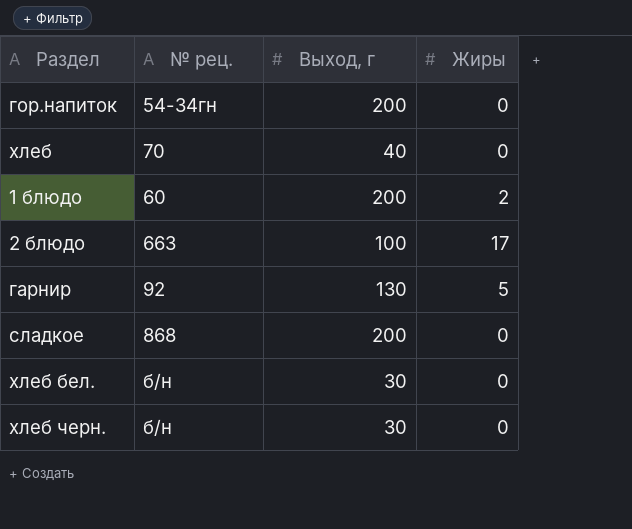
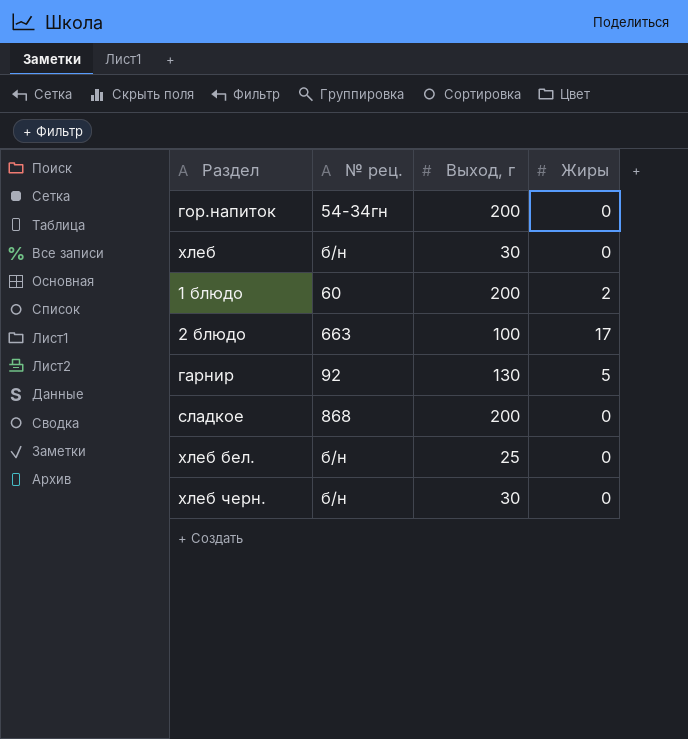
хлеб | № рец.: 70 -> б/н
хлеб | Выход, г: 40 -> 30
хлеб бел. | Выход, г: 30 -> 25

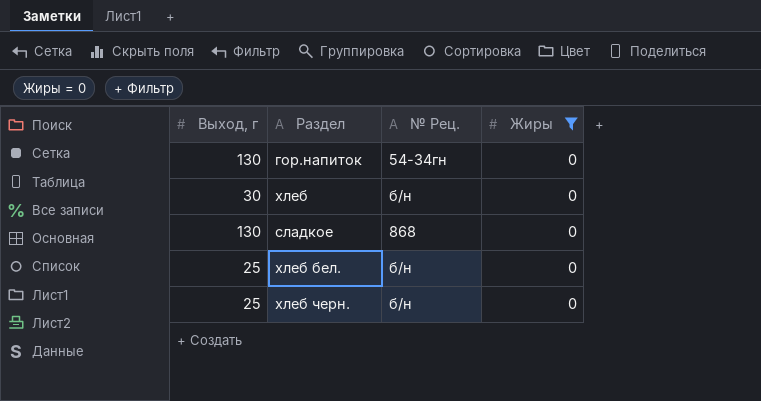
filter: none -> Жиры = 0
column Выход, г | position: 3 -> 1
column name: № рец. -> № Рец.
гор.напиток | Выход, г: 200 -> 130
сладкое | Выход, г: 200 -> 130
хлеб черн. | Выход, г: 30 -> 25

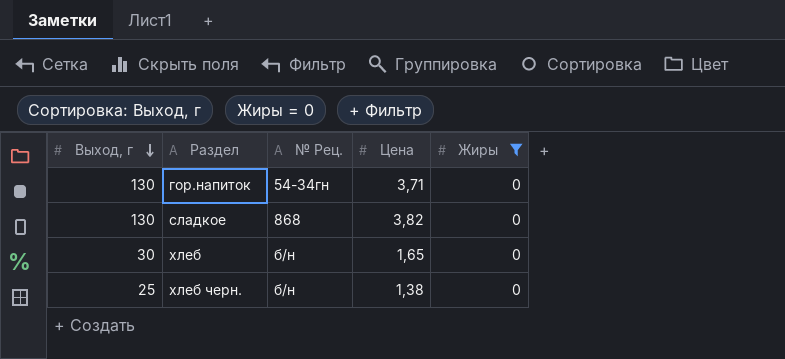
row order: none -> Выход, г descending
column Цена | position: none -> 4
row хлеб бел.: 25 | б/н | 0 -> none

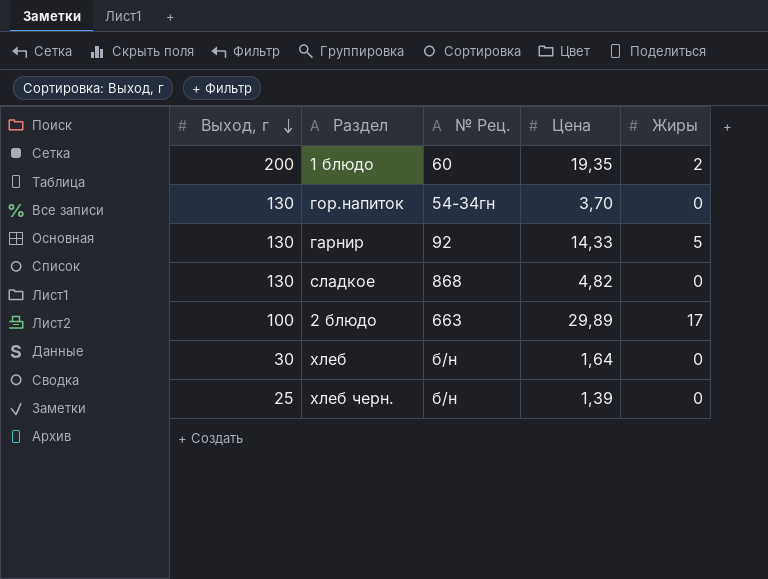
filter: Жиры = 0 -> none
гор.напиток | Цена: 3,71 -> 3,70
сладкое | Цена: 3,82 -> 4,82
хлеб | Цена: 1,65 -> 1,64
хлеб черн. | Цена: 1,38 -> 1,39

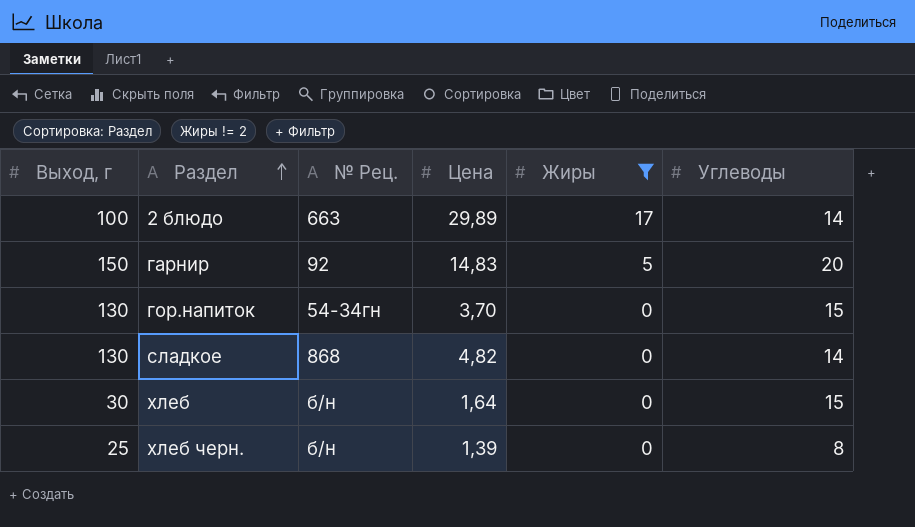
filter: none -> Жиры != 2
row order: Выход, г descending -> Раздел ascending
column Углеводы | position: none -> 6
гарнир | Выход, г: 130 -> 150
гарнир | Цена: 14,33 -> 14,83

